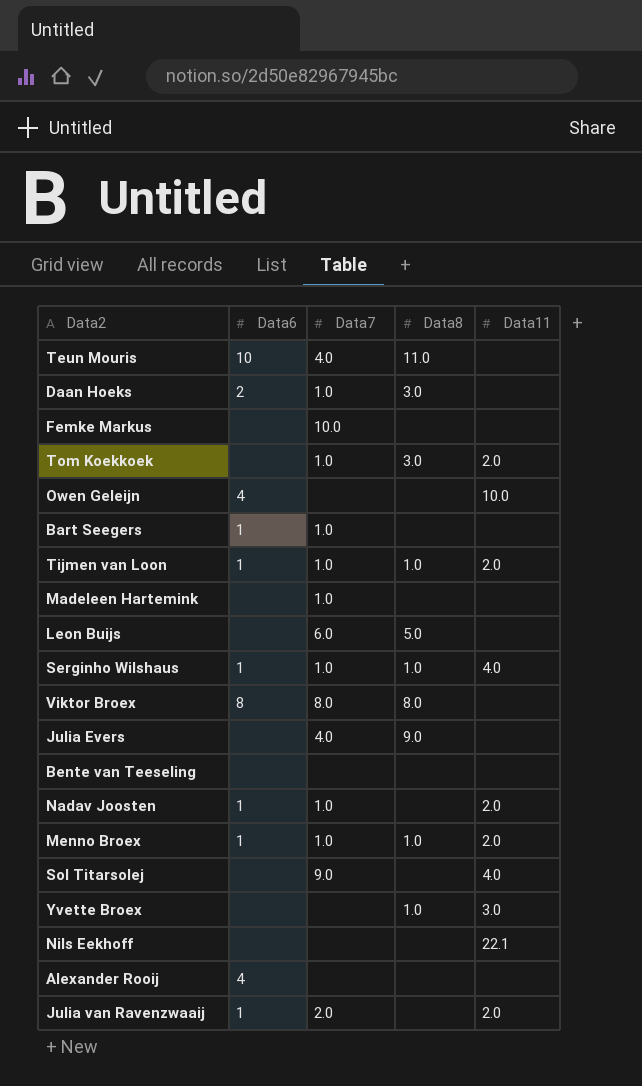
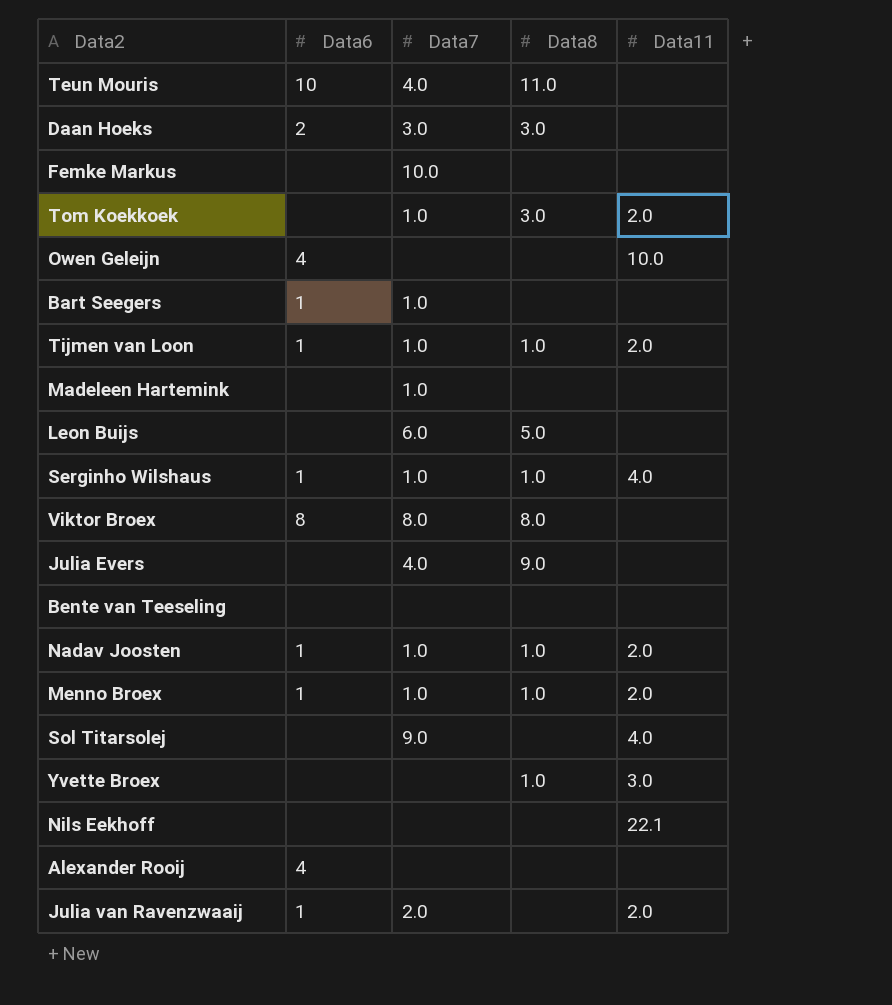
Daan Hoeks | Data7: 1.0 -> 3.0
Nadav Joosten | Data8: none -> 1.0

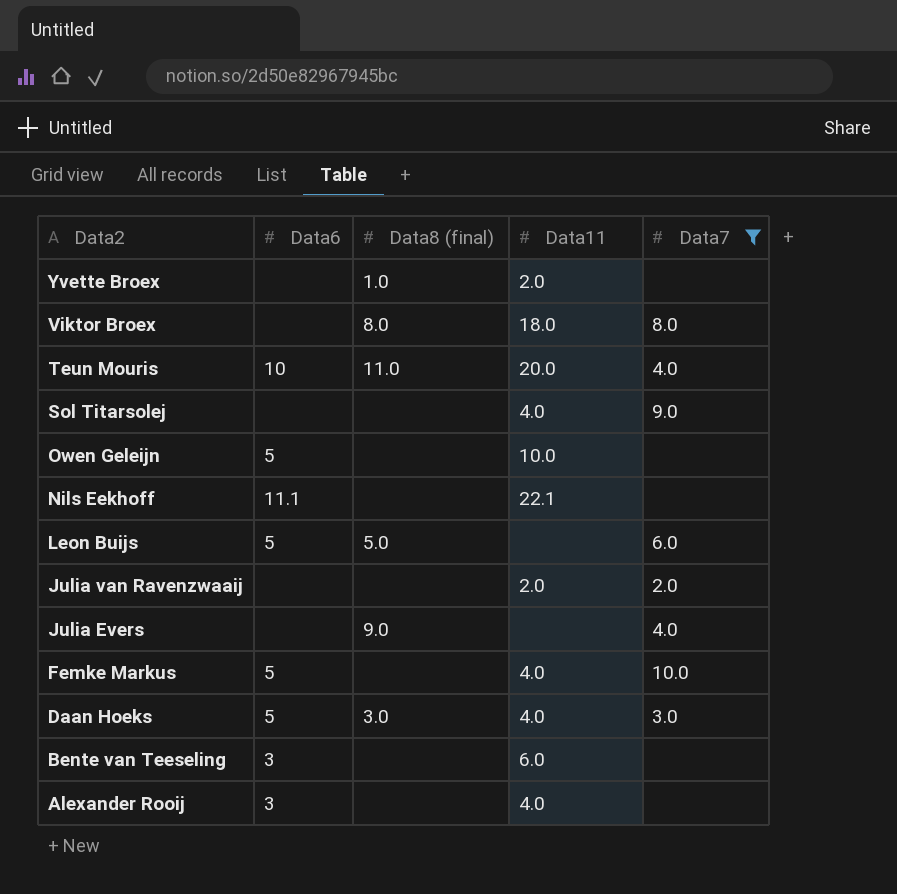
filter: none -> Data7 != 1.0
row order: none -> Data2 descending
column name: Data8 -> Data8 (final)
column Data7 | position: 3 -> 5
Yvette Broex | Data11: 3.0 -> 2.0
Viktor Broex | Data6: 8 -> none
Viktor Broex | Data11: none -> 18.0
Teun Mouris | Data11: none -> 20.0
Owen Geleijn | Data6: 4 -> 5
Nils Eekhoff | Data6: none -> 11.1
Leon Buijs | Data6: none -> 5
Julia van Ravenzwaaij | Data6: 1 -> none
Femke Markus | Data6: none -> 5
Femke Markus | Data11: none -> 4.0
Daan Hoeks | Data6: 2 -> 5
Daan Hoeks | Data11: none -> 4.0
Bente van Teeseling | Data6: none -> 3
Bente van Teeseling | Data11: none -> 6.0
Alexander Rooij | Data6: 4 -> 3
Alexander Rooij | Data11: none -> 4.0

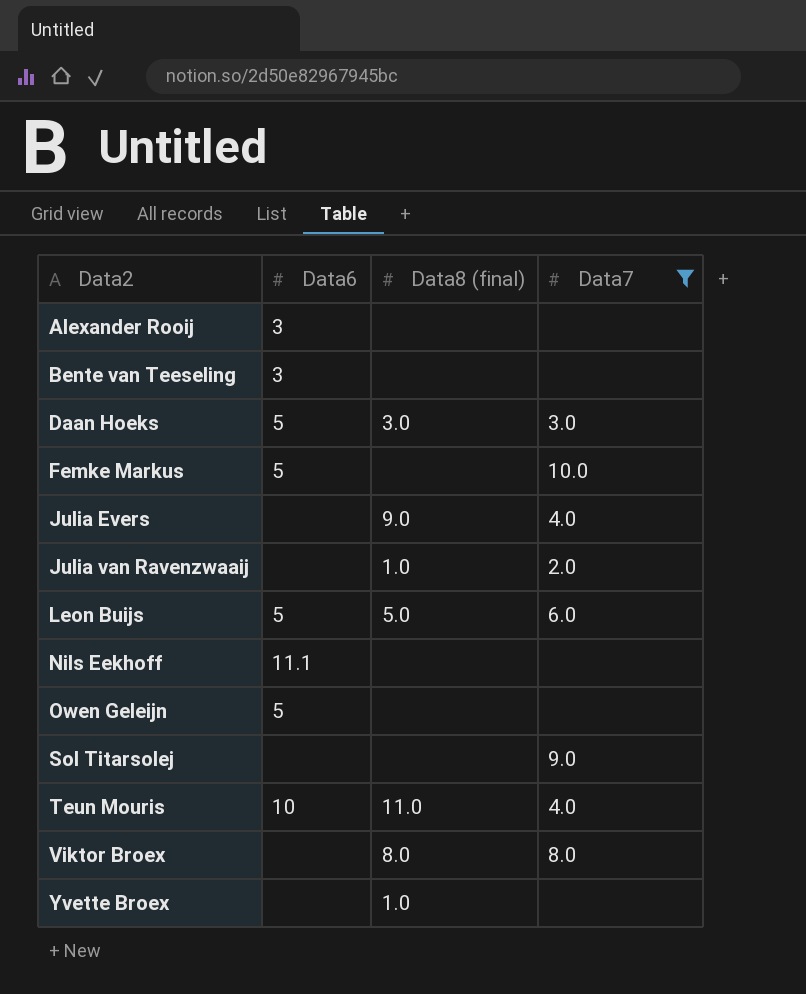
row order: Data2 descending -> Data2 ascending
column Data11 | position: 4 -> none
Julia van Ravenzwaaij | Data8 (final): none -> 1.0

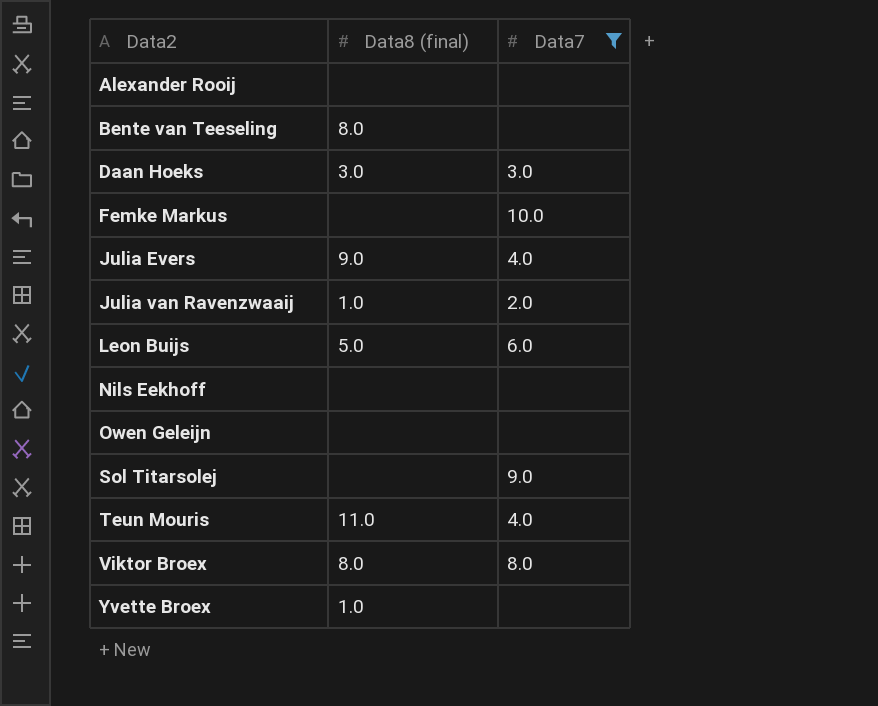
column Data6 | position: 2 -> none
Bente van Teeseling | Data8 (final): none -> 8.0

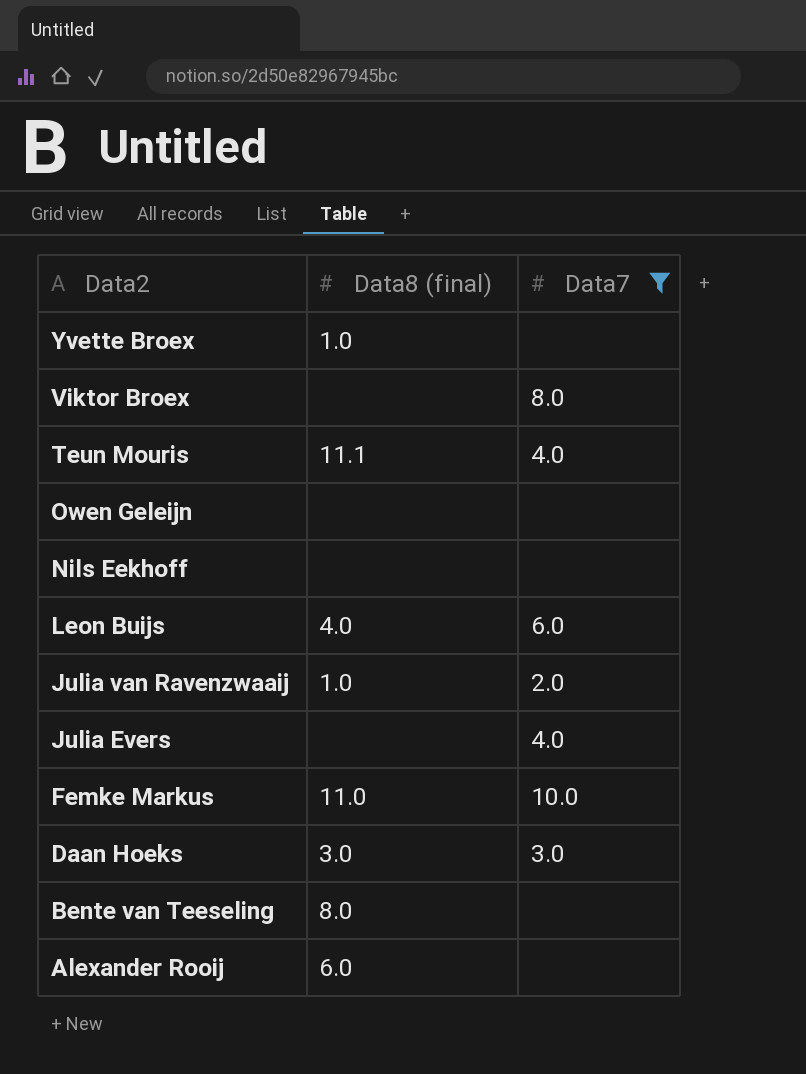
row order: Data2 ascending -> Data2 descending
row Sol Titarsolej: none | 9.0 -> none
Viktor Broex | Data8 (final): 8.0 -> none
Teun Mouris | Data8 (final): 11.0 -> 11.1
Leon Buijs | Data8 (final): 5.0 -> 4.0
Julia Evers | Data8 (final): 9.0 -> none
Femke Markus | Data8 (final): none -> 11.0
Alexander Rooij | Data8 (final): none -> 6.0

